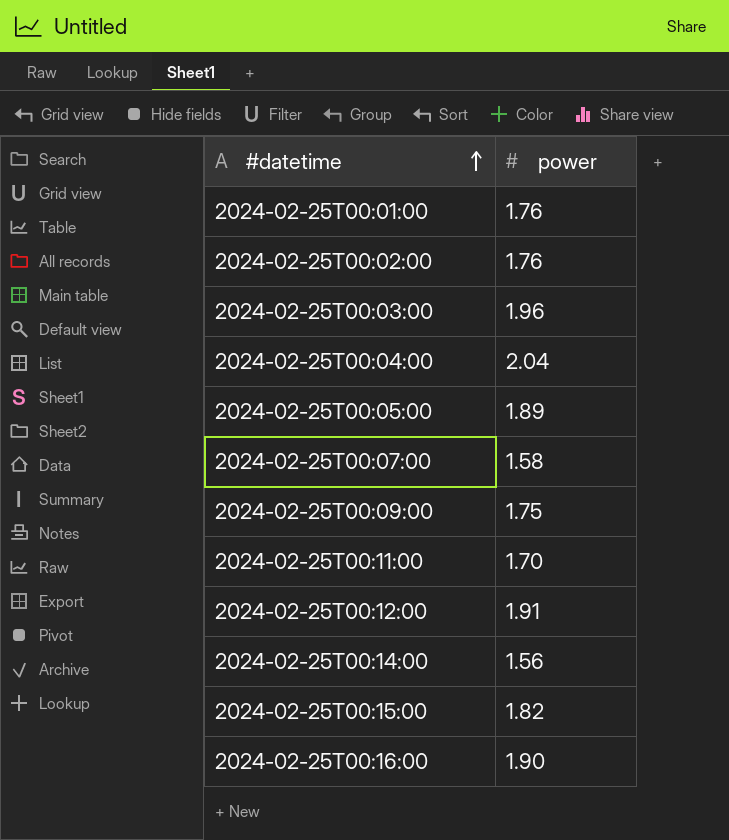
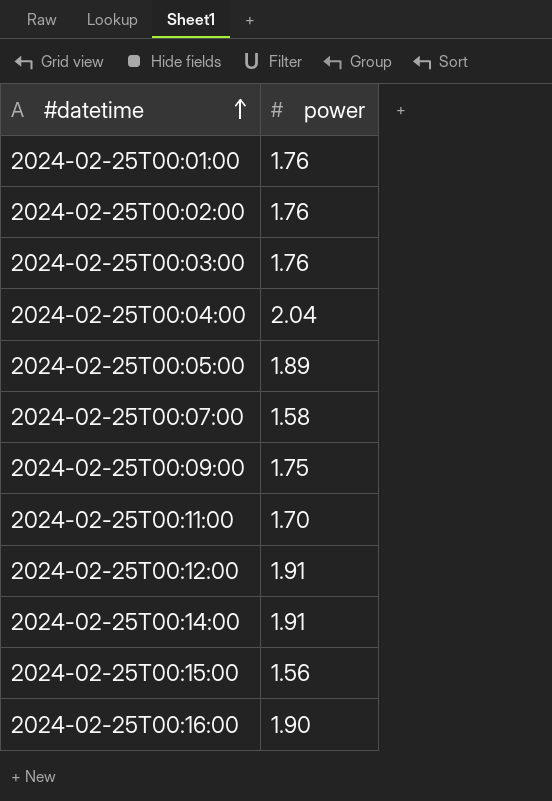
2024-02-25T00:03:00 | power: 1.96 -> 1.76
2024-02-25T00:14:00 | power: 1.56 -> 1.91
2024-02-25T00:15:00 | power: 1.82 -> 1.56

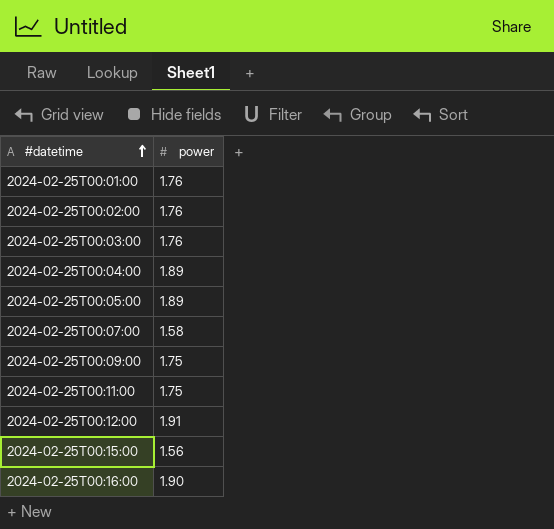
row 2024-02-25T00:14:00: 1.91 -> none
2024-02-25T00:04:00 | power: 2.04 -> 1.89
2024-02-25T00:11:00 | power: 1.70 -> 1.75

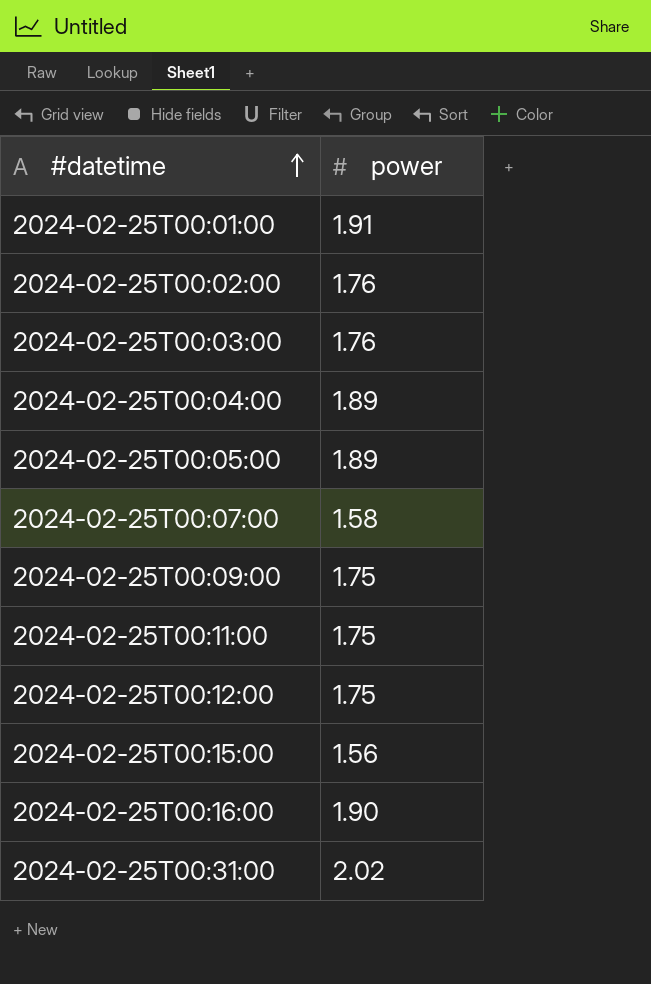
2024-02-25T00:01:00 | power: 1.76 -> 1.91
2024-02-25T00:12:00 | power: 1.91 -> 1.75
row 2024-02-25T00:31:00: none -> 2.02

